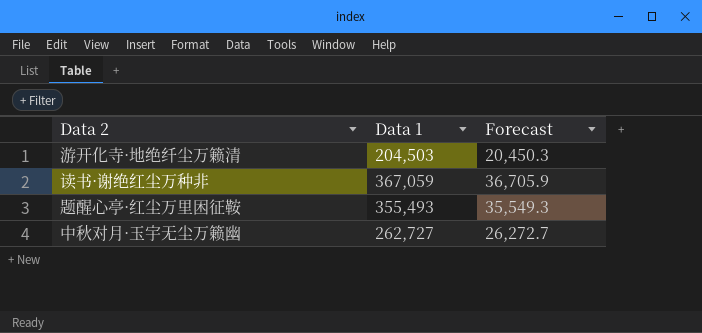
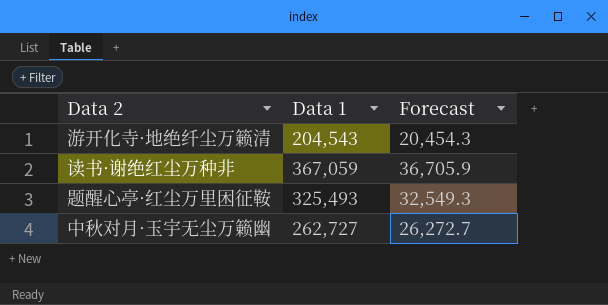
游开化寺·地绝纤尘万籁清 | Data 1: 204,503 -> 204,543
游开化寺·地绝纤尘万籁清 | Forecast: 20,450.3 -> 20,454.3
题醒心亭·红尘万里困征鞍 | Data 1: 355,493 -> 325,493
题醒心亭·红尘万里困征鞍 | Forecast: 35,549.3 -> 32,549.3

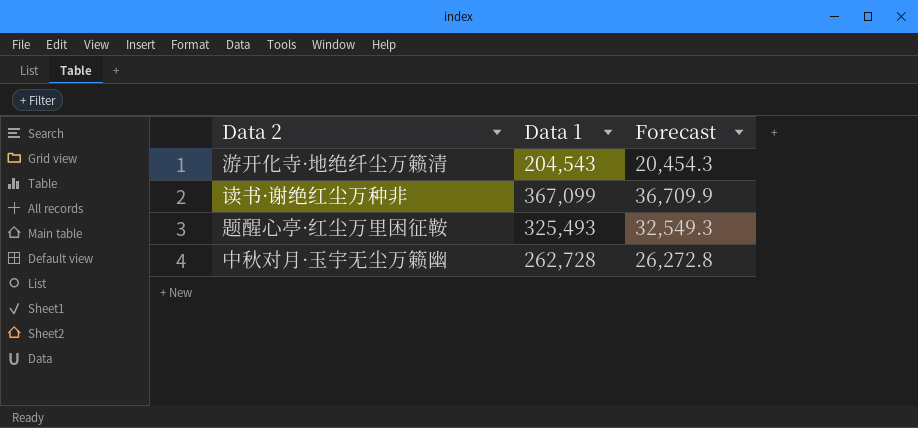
读书·谢绝红尘万种非 | Data 1: 367,059 -> 367,099
读书·谢绝红尘万种非 | Forecast: 36,705.9 -> 36,709.9
中秋对月·玉宇无尘万籁幽 | Data 1: 262,727 -> 262,728
中秋对月·玉宇无尘万籁幽 | Forecast: 26,272.7 -> 26,272.8

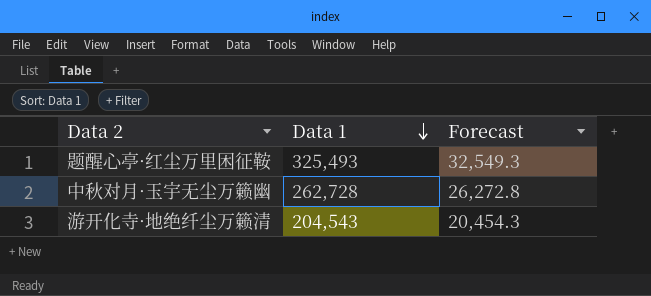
row order: none -> Data 1 descending
row 读书·谢绝红尘万种非: 367,099 | 36,709.9 -> none

